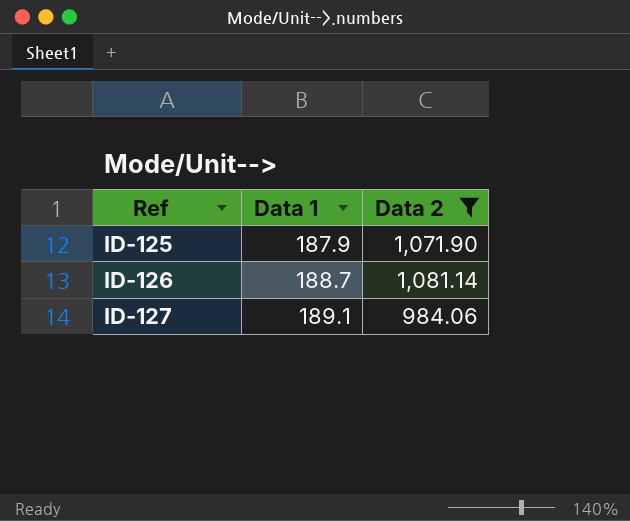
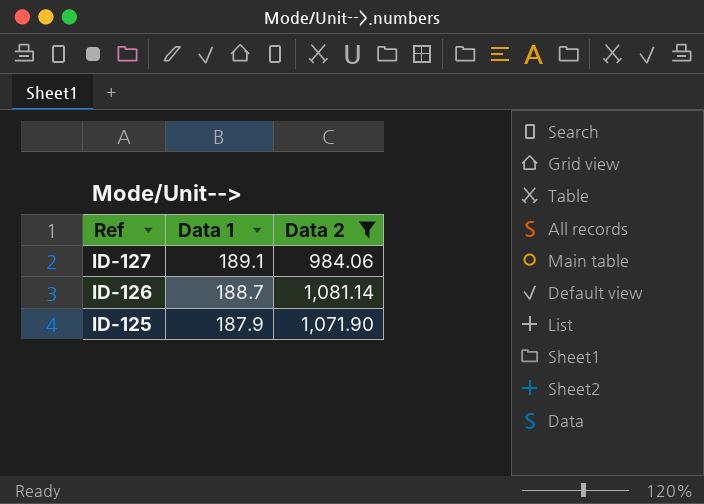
row order: Ref ascending -> Ref descending

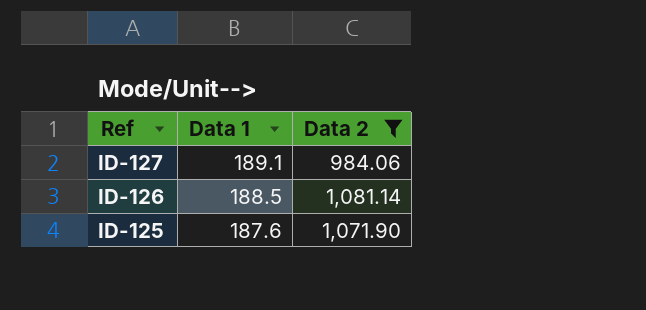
ID-126 | Data 1: 188.7 -> 188.5
ID-125 | Data 1: 187.9 -> 187.6

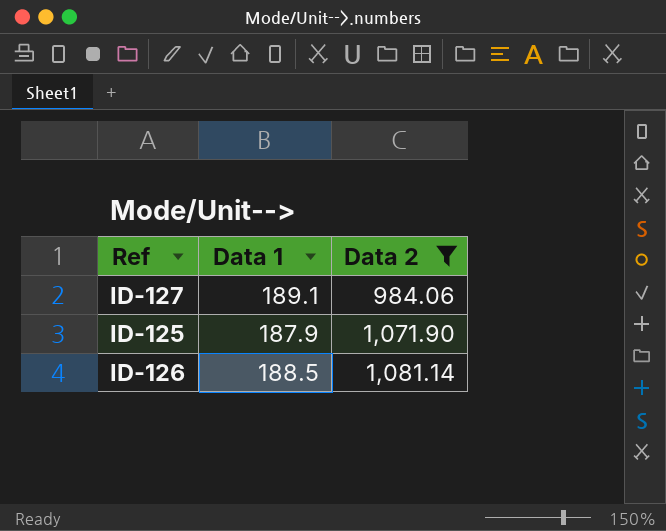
row order: Ref descending -> Data 2 ascending
ID-125 | Data 1: 187.6 -> 187.9

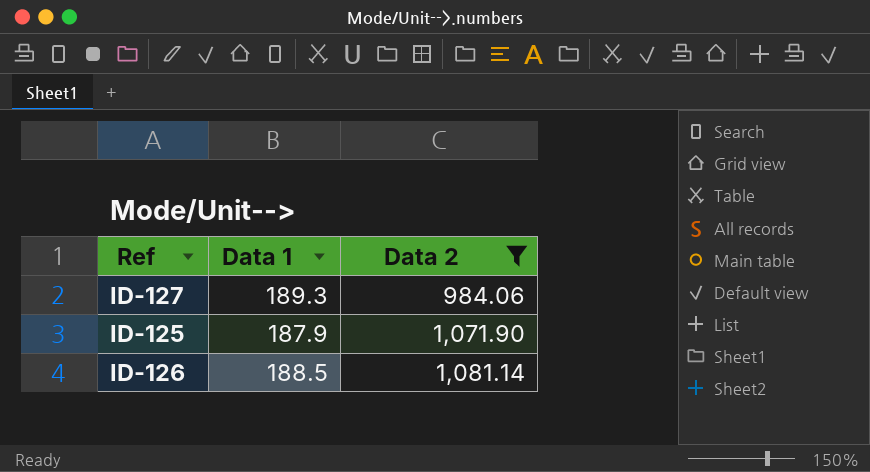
ID-127 | Data 1: 189.1 -> 189.3

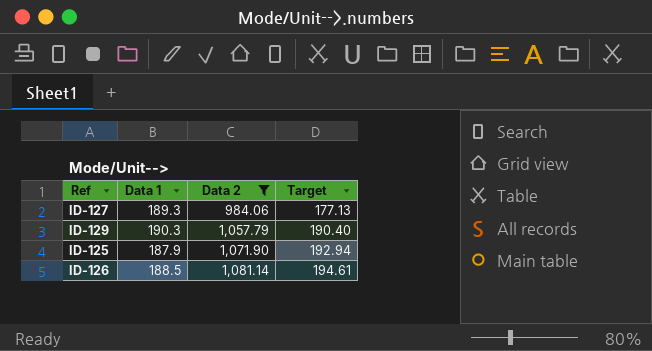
column Target | formula: none -> [Data 2] * 0.18
row ID-129: none -> 190.3 | 1,057.79 | 190.40

